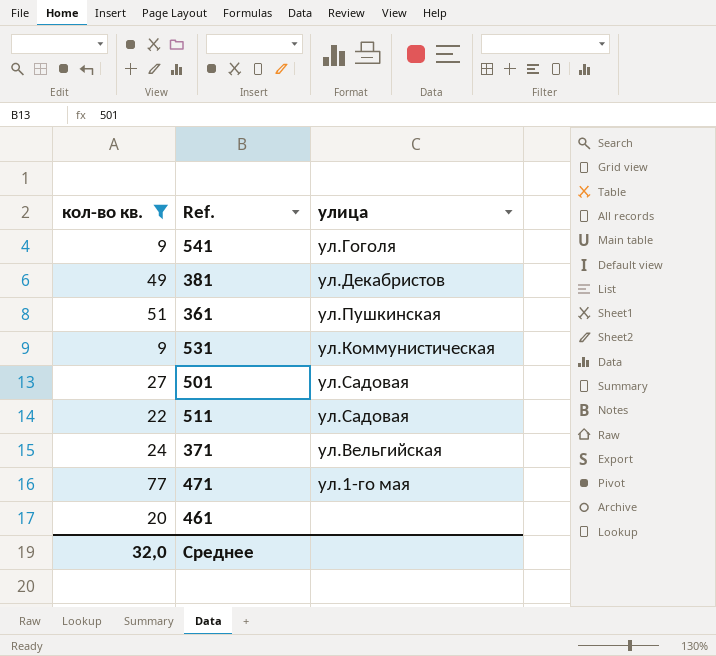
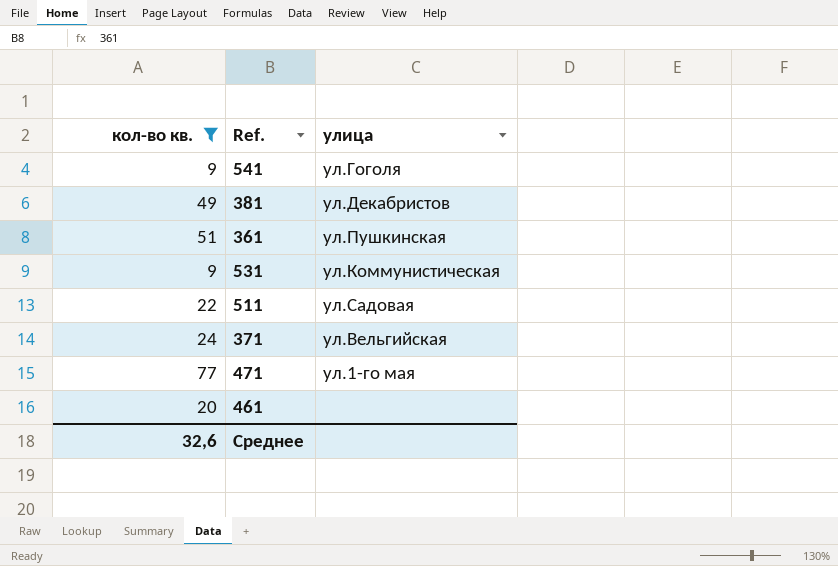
row 501: 27 | ул.Садовая -> none
Среднее | кол-во кв.: 32,0 -> 32,6

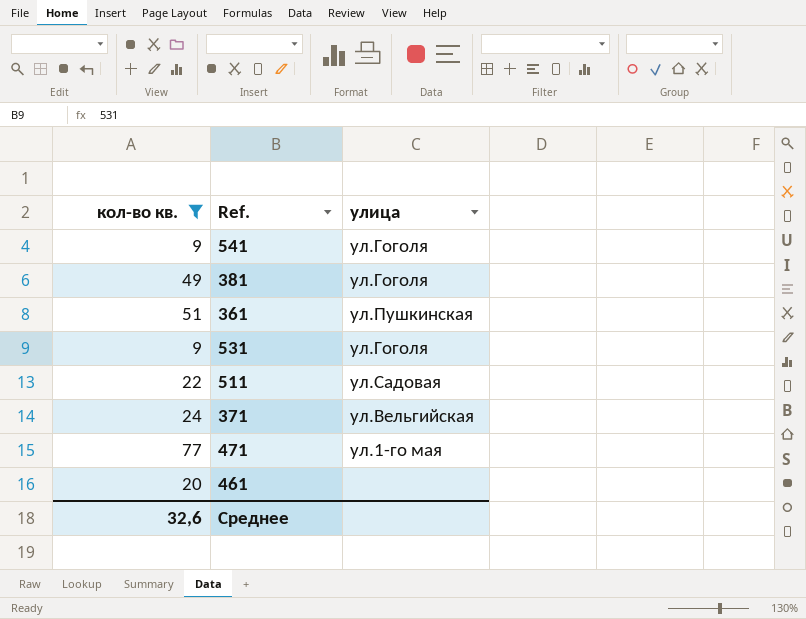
381 | улица: ул.Декабристов -> ул.Гоголя
531 | улица: ул.Коммунистическая -> ул.Гоголя

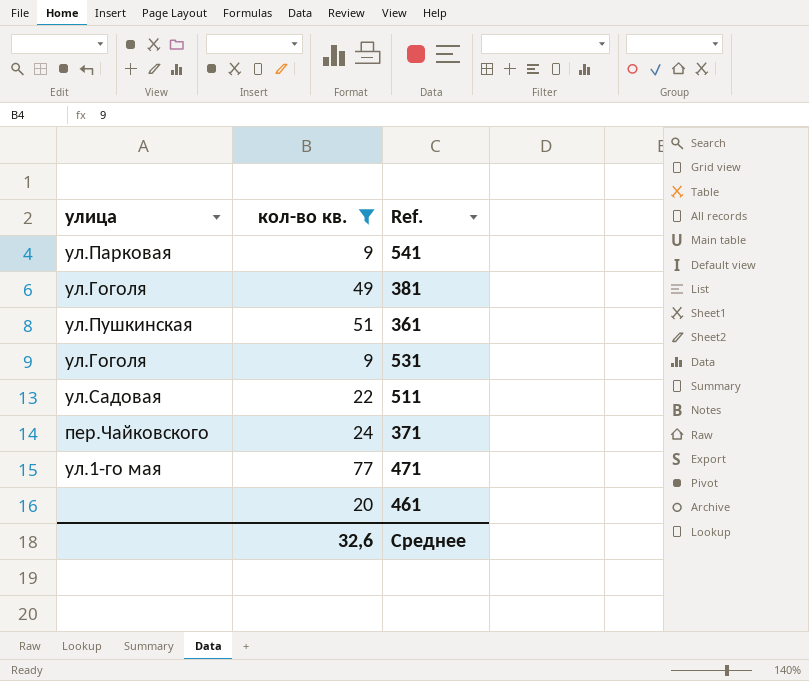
column улица | position: 3 -> 1
541 | улица: ул.Гоголя -> ул.Парковая
371 | улица: ул.Вельгийская -> пер.Чайковского

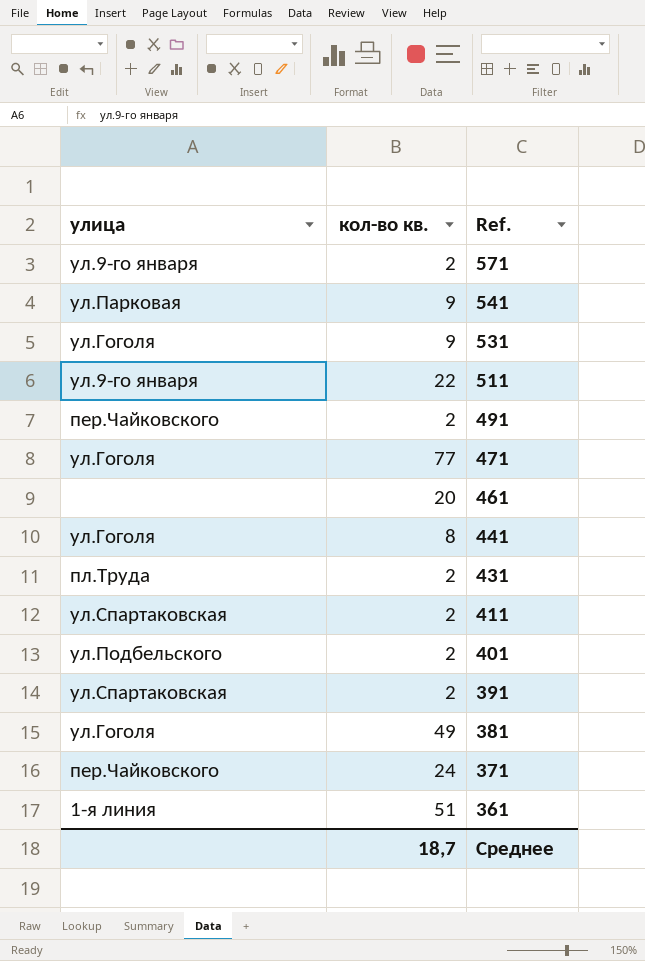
filter: кол-во кв. >= 9 -> none
row order: none -> Ref. descending
511 | улица: ул.Садовая -> ул.9-го января
471 | улица: ул.1-го мая -> ул.Гоголя
361 | улица: ул.Пушкинская -> 1-я линия
Среднее | кол-во кв.: 32,6 -> 18,7

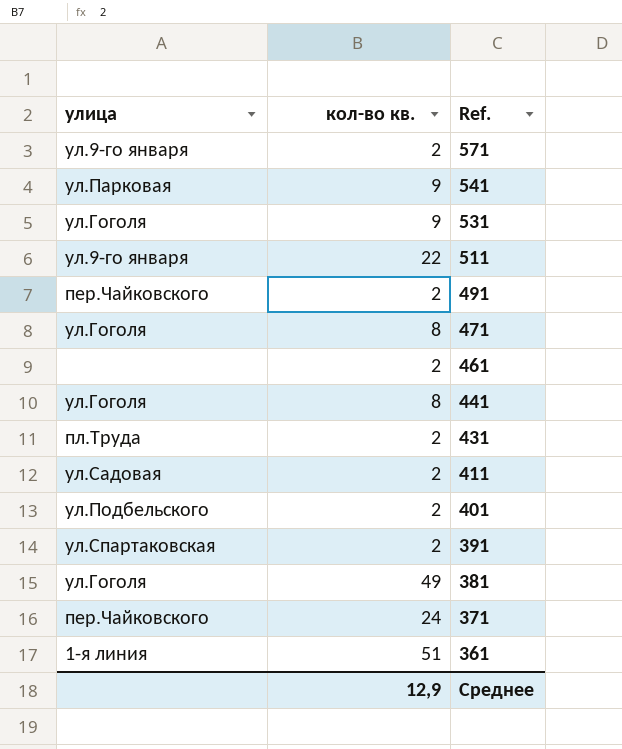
471 | кол-во кв.: 77 -> 8
461 | кол-во кв.: 20 -> 2
411 | улица: ул.Спартаковская -> ул.Садовая
Среднее | кол-во кв.: 18,7 -> 12,9

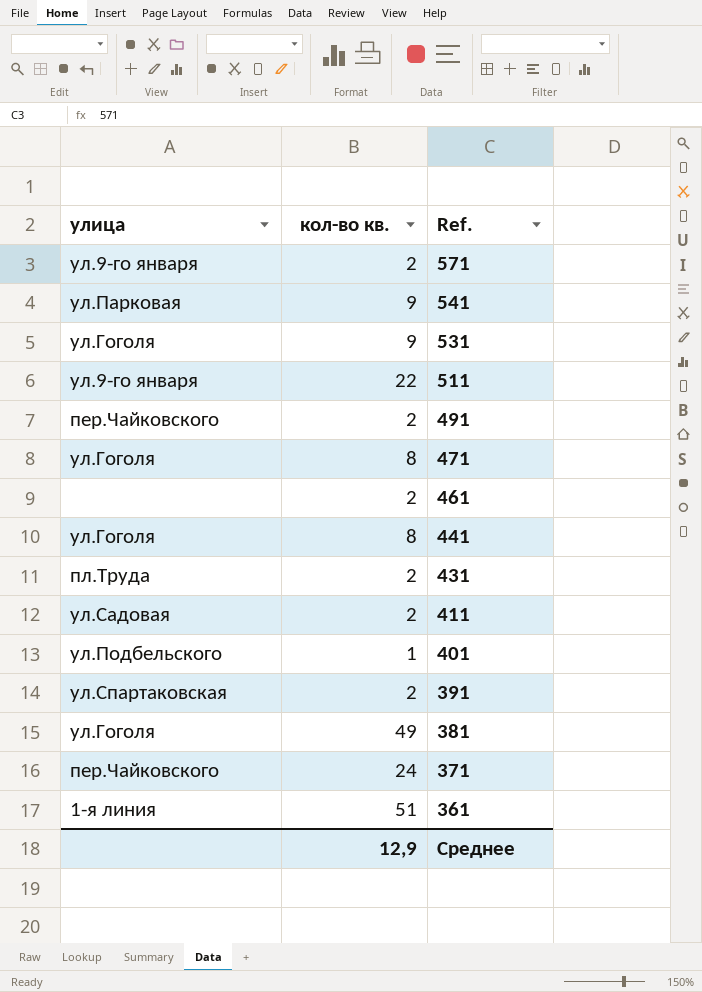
401 | кол-во кв.: 2 -> 1

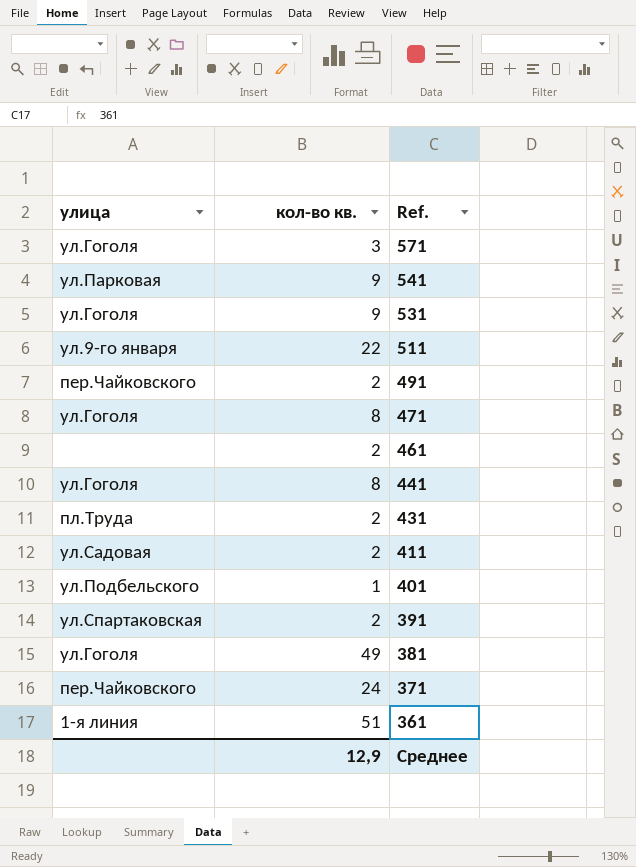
571 | улица: ул.9-го января -> ул.Гоголя
571 | кол-во кв.: 2 -> 3

